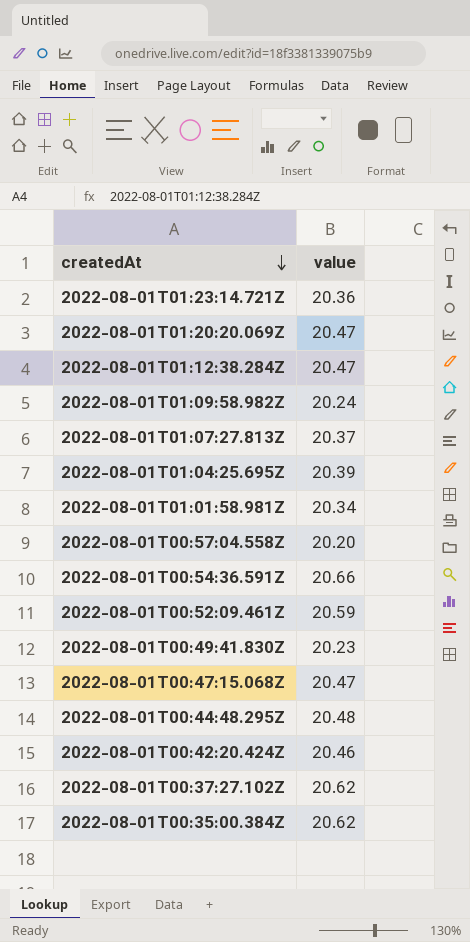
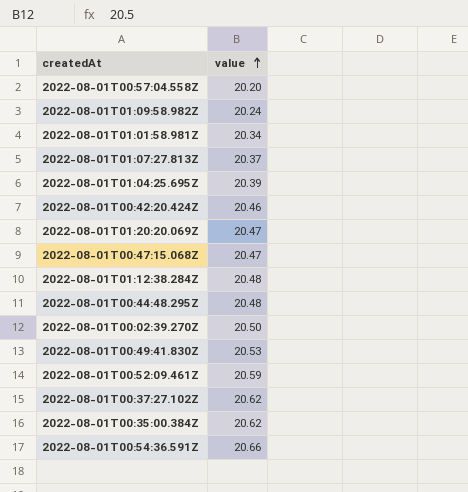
row order: createdAt descending -> value ascending
row 2022-08-01T01:23:14.721Z: 20.36 -> none
2022-08-01T01:12:38.284Z | value: 20.47 -> 20.48
row 2022-08-01T00:02:39.270Z: none -> 20.50
2022-08-01T00:49:41.830Z | value: 20.23 -> 20.53

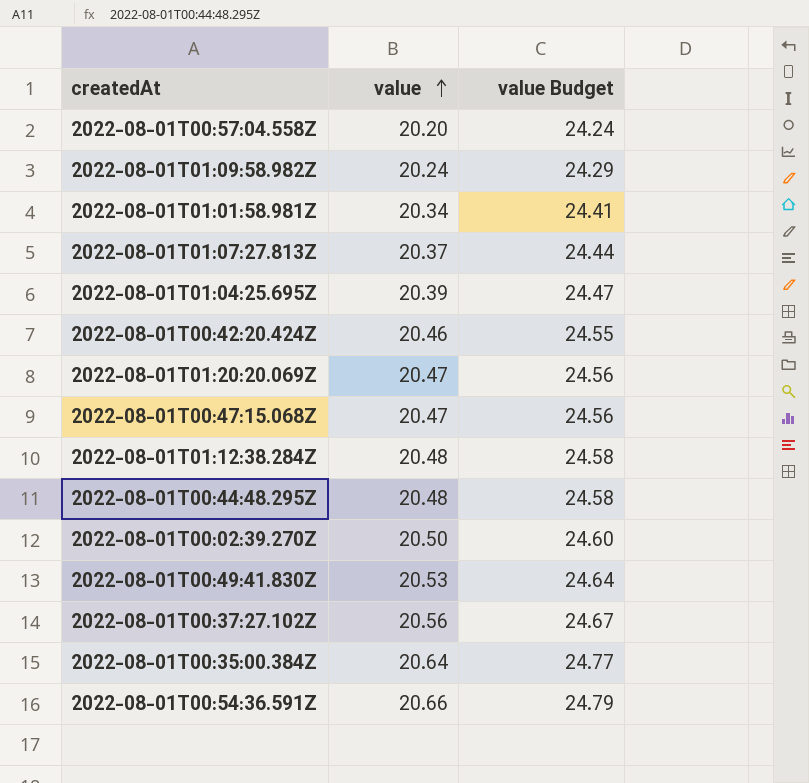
column value Budget | formula: none -> [value] * 1.2
row 2022-08-01T00:52:09.461Z: 20.59 -> none
2022-08-01T00:37:27.102Z | value: 20.62 -> 20.56
2022-08-01T00:35:00.384Z | value: 20.62 -> 20.64

